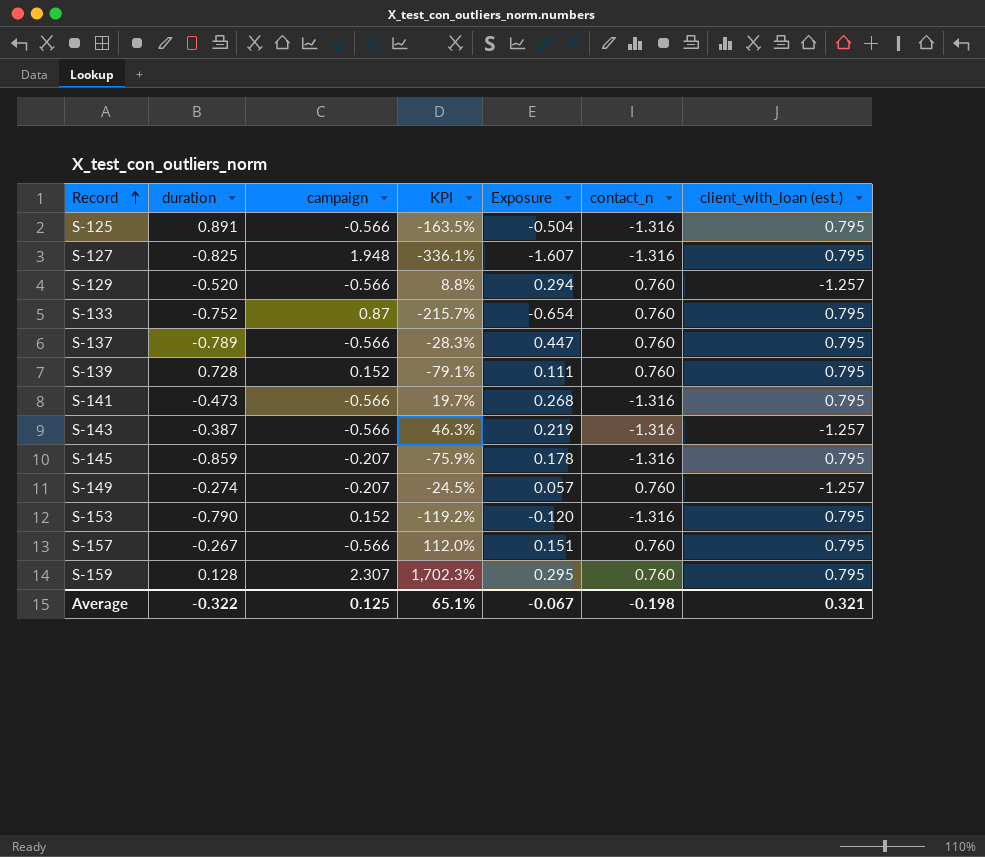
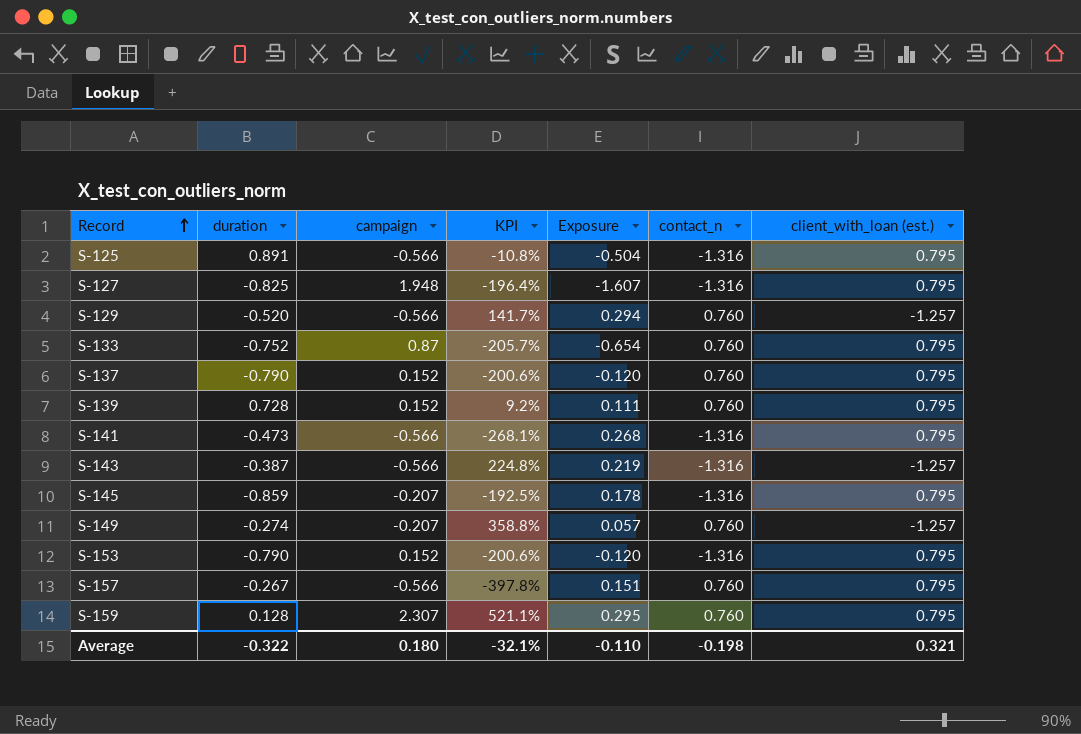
column KPI | formula: ([campaign] - [duration]) / [duration] -> ([client_with_loan (est.)] - [duration]) / [duration]
S-137 | duration: -0.789 -> -0.790
S-137 | campaign: -0.566 -> 0.152
S-137 | Exposure: 0.447 -> -0.120
Average | campaign: 0.125 -> 0.180
Average | KPI: 65.1% -> -32.1%
Average | Exposure: -0.067 -> -0.110

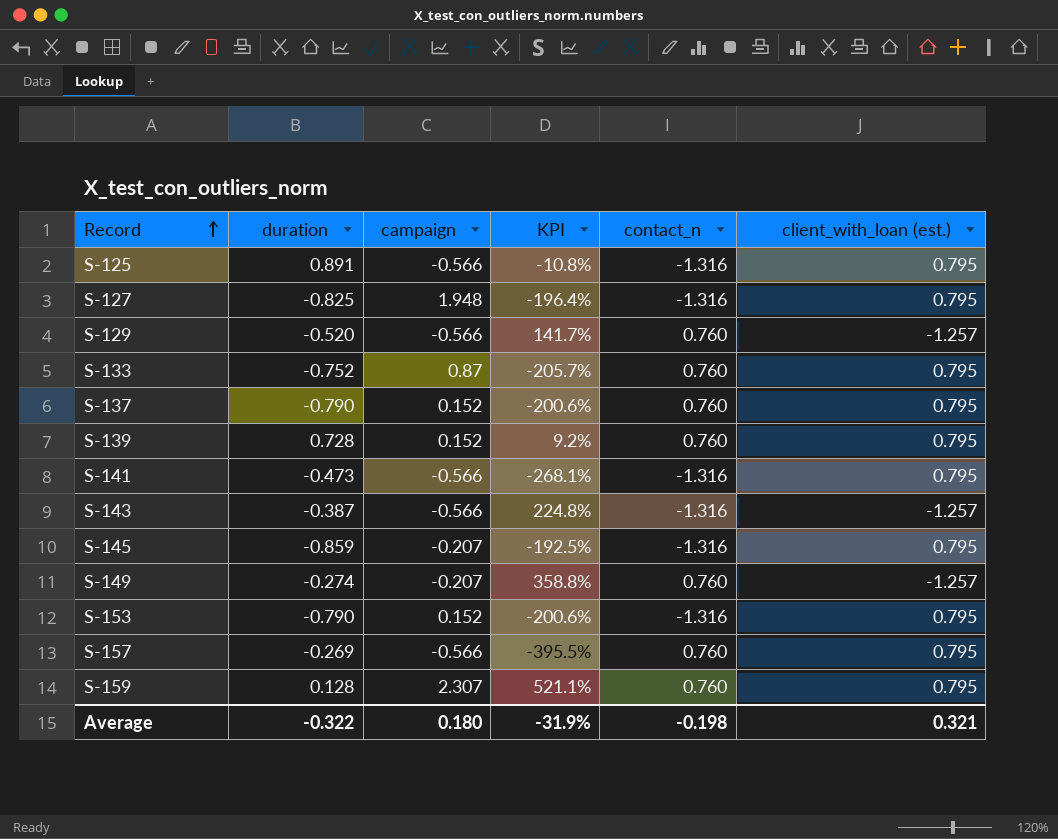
column Exposure | formula: [duration] * [campaign] -> none
S-157 | duration: -0.267 -> -0.269
S-157 | KPI: -397.8% -> -395.5%
Average | KPI: -32.1% -> -31.9%

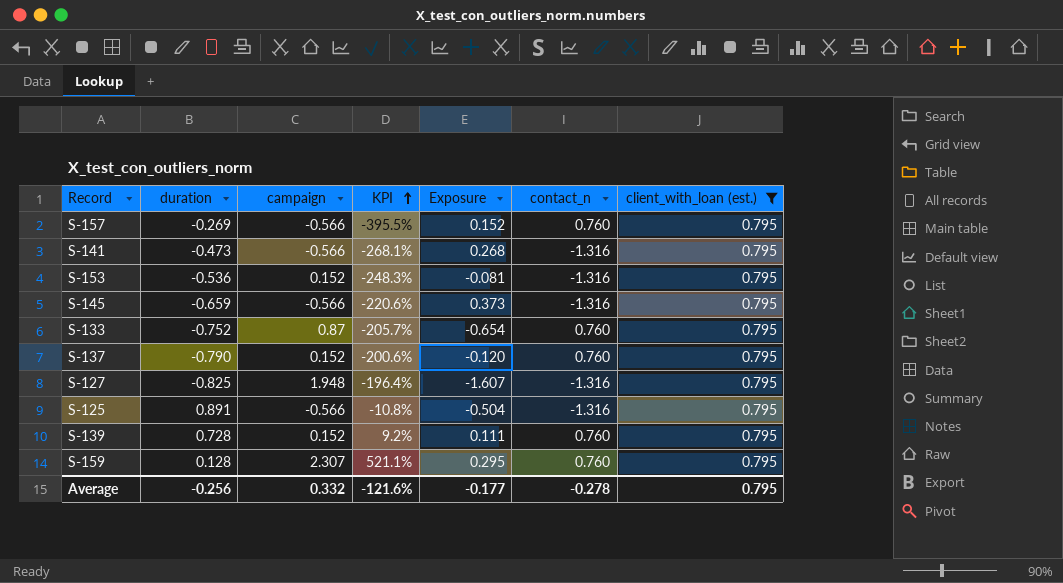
filter: none -> client_with_loan (est.) = 0.795
row order: Record ascending -> KPI ascending
column Exposure | formula: none -> [duration] * [campaign]
S-153 | duration: -0.790 -> -0.536
S-153 | KPI: -200.6% -> -248.3%
S-145 | duration: -0.859 -> -0.659
S-145 | campaign: -0.207 -> -0.566
S-145 | KPI: -192.5% -> -220.6%
Average | duration: -0.322 -> -0.256
Average | campaign: 0.180 -> 0.332
Average | KPI: -31.9% -> -121.6%
Average | contact_n: -0.198 -> -0.278
Average | client_with_loan (est.): 0.321 -> 0.795

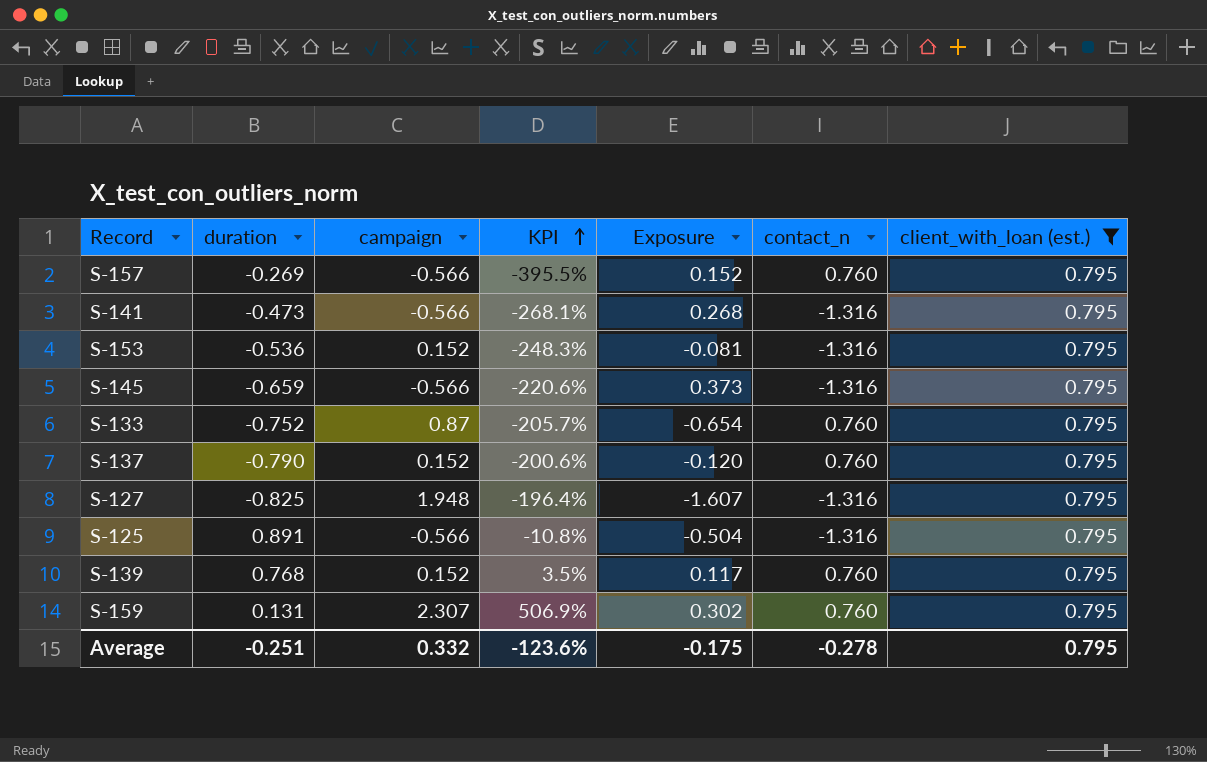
S-139 | duration: 0.728 -> 0.768
S-139 | KPI: 9.2% -> 3.5%
S-139 | Exposure: 0.111 -> 0.117
S-159 | duration: 0.128 -> 0.131
S-159 | KPI: 521.1% -> 506.9%
S-159 | Exposure: 0.295 -> 0.302
Average | duration: -0.256 -> -0.251
Average | KPI: -121.6% -> -123.6%
Average | Exposure: -0.177 -> -0.175

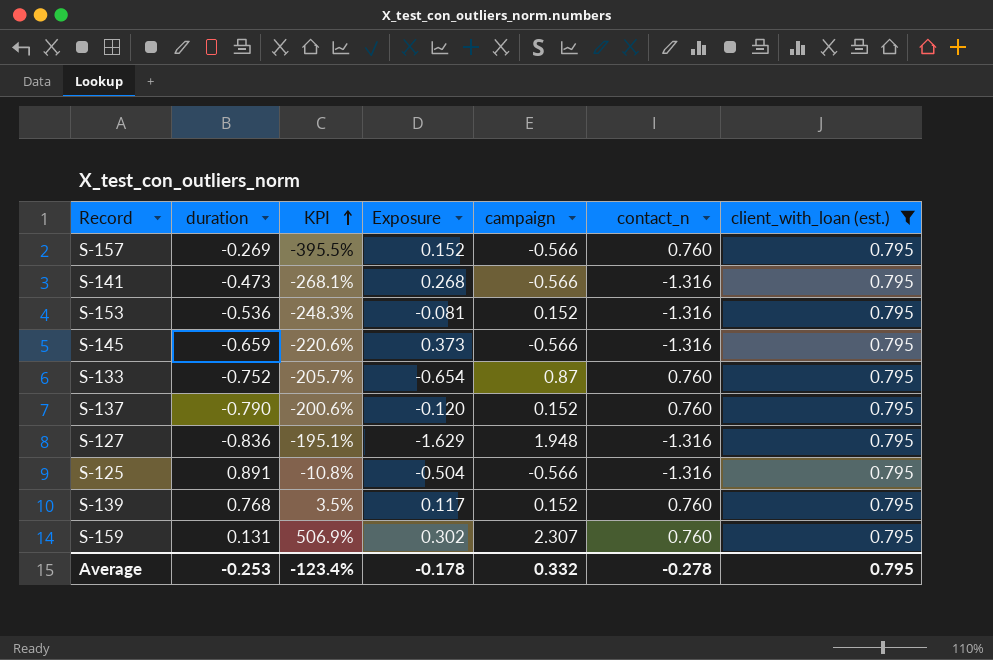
column campaign | position: 3 -> 5
S-127 | duration: -0.825 -> -0.836
S-127 | KPI: -196.4% -> -195.1%
S-127 | Exposure: -1.607 -> -1.629
Average | duration: -0.251 -> -0.253
Average | KPI: -123.6% -> -123.4%
Average | Exposure: -0.175 -> -0.178

